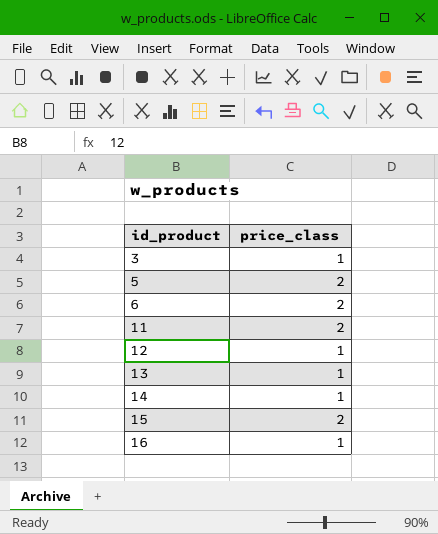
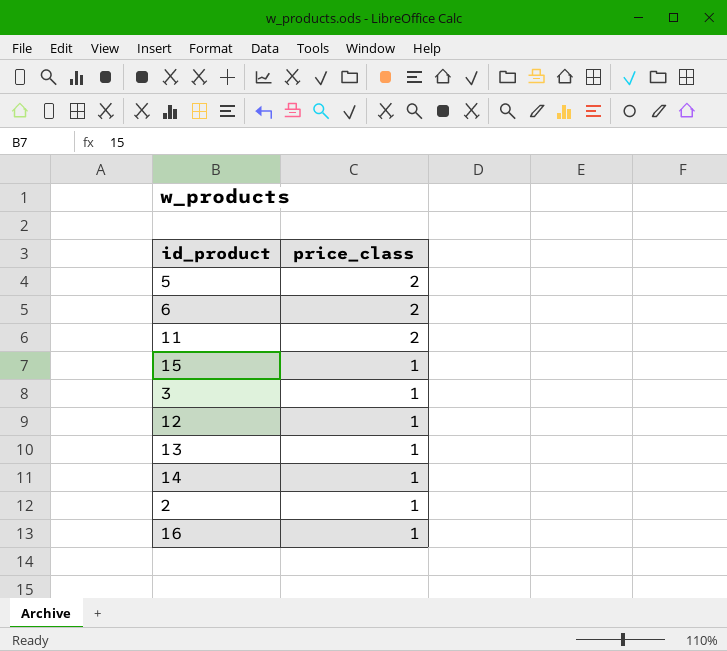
row order: id_product ascending -> price_class descending
15 | price_class: 2 -> 1
row 2: none -> 1

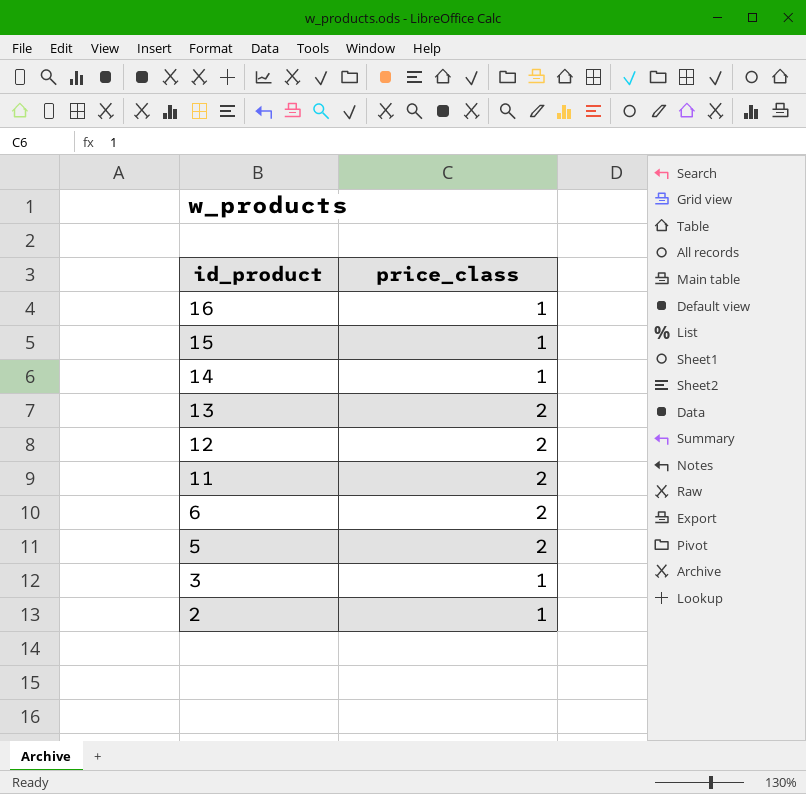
row order: price_class descending -> id_product descending
13 | price_class: 1 -> 2
12 | price_class: 1 -> 2

